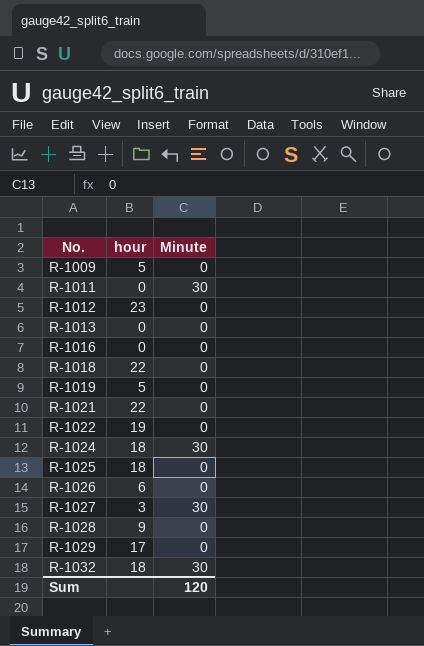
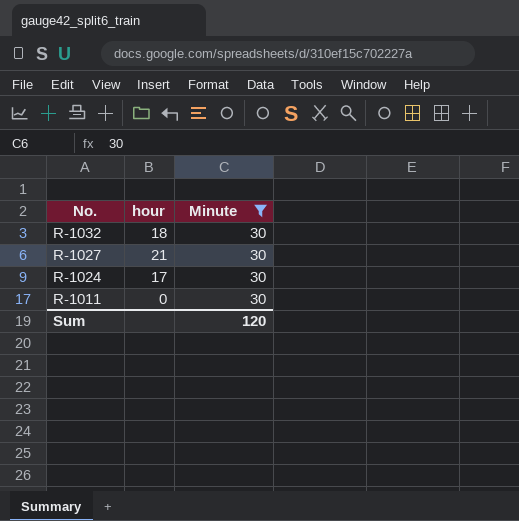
filter: none -> Minute = 30
row order: No. ascending -> No. descending
R-1027 | hour: 3 -> 21
R-1024 | hour: 18 -> 17

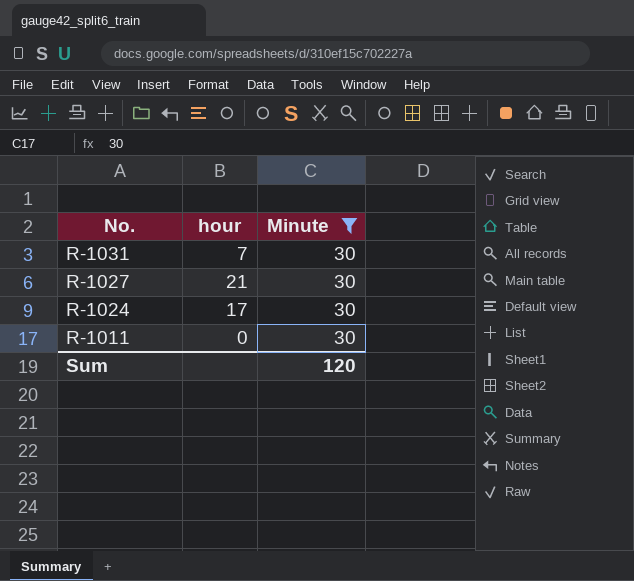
row R-1032: 18 | 30 -> none
row R-1031: none -> 7 | 30

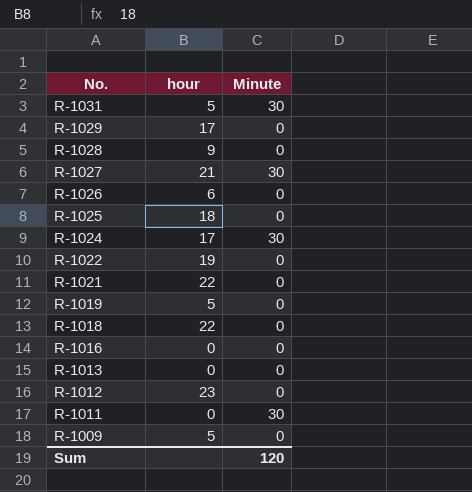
filter: Minute = 30 -> none
R-1031 | hour: 7 -> 5

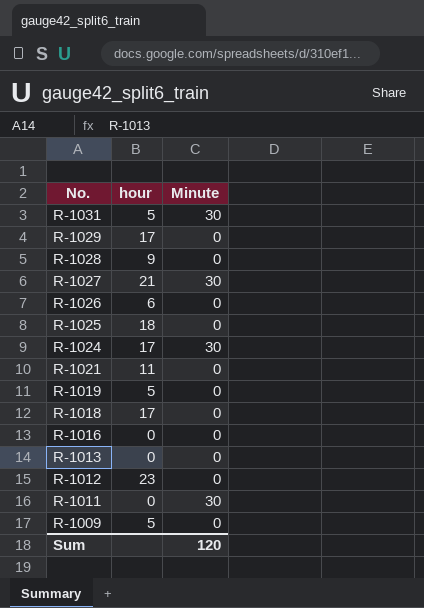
row R-1022: 19 | 0 -> none
R-1021 | hour: 22 -> 11
R-1018 | hour: 22 -> 17

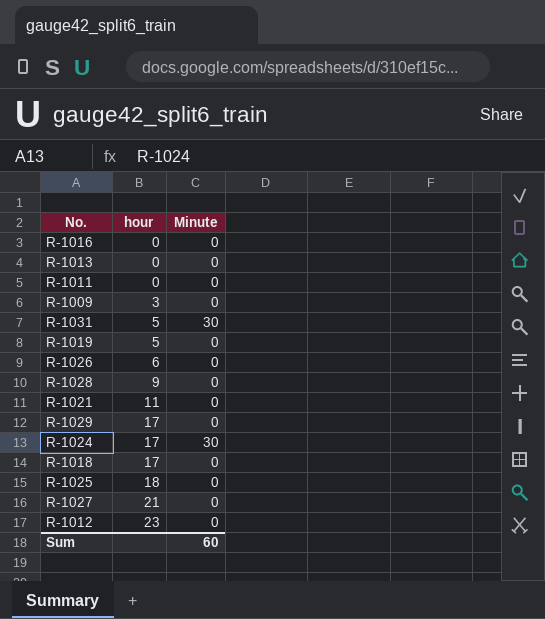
row order: No. descending -> hour ascending
R-1011 | Minute: 30 -> 0
R-1009 | hour: 5 -> 3
R-1027 | Minute: 30 -> 0
Sum | Minute: 120 -> 60

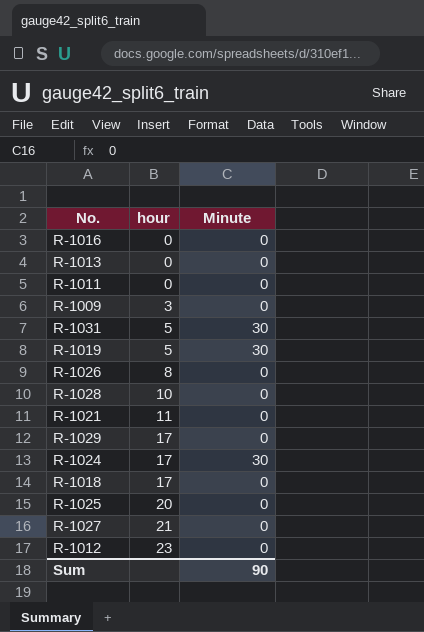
R-1019 | Minute: 0 -> 30
R-1026 | hour: 6 -> 8
R-1028 | hour: 9 -> 10
R-1025 | hour: 18 -> 20
Sum | Minute: 60 -> 90

